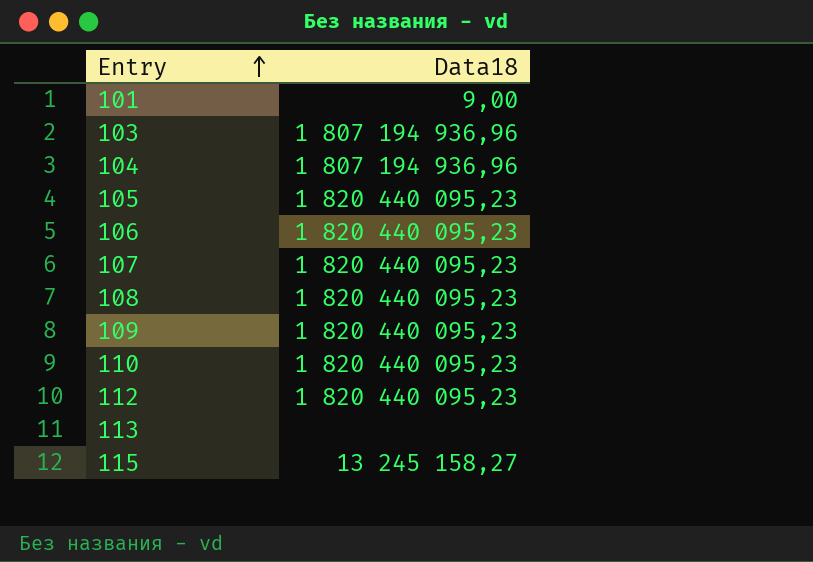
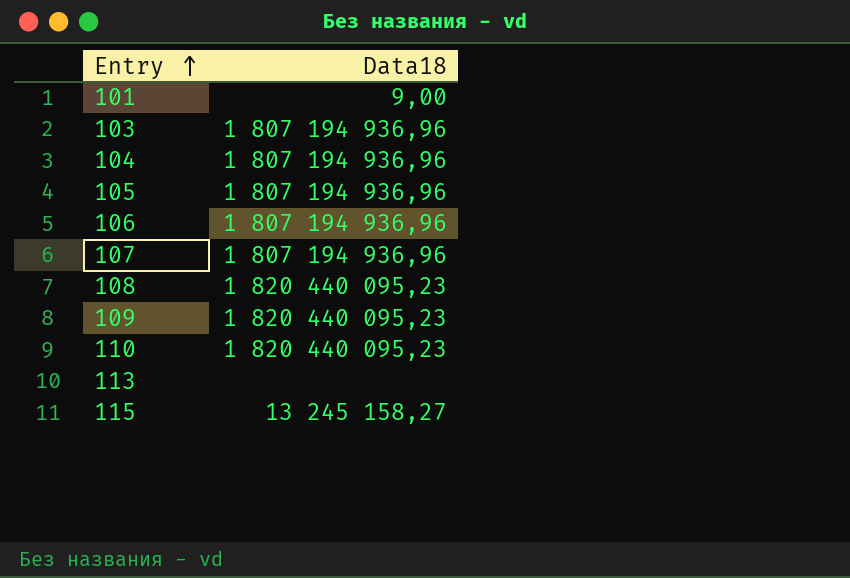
row 112: 1 820 440 095,23 -> none
105 | Data18: 1 820 440 095,23 -> 1 807 194 936,96
106 | Data18: 1 820 440 095,23 -> 1 807 194 936,96
107 | Data18: 1 820 440 095,23 -> 1 807 194 936,96

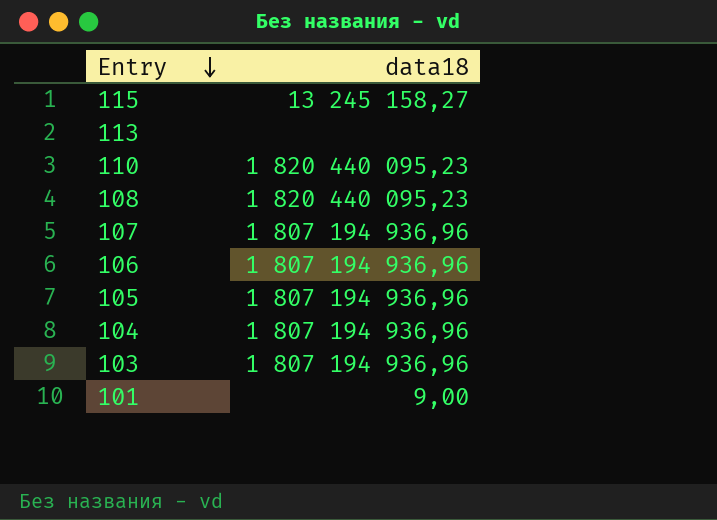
row order: Entry ascending -> Entry descending
column name: Data18 -> data18
row 109: 1 820 440 095,23 -> none

